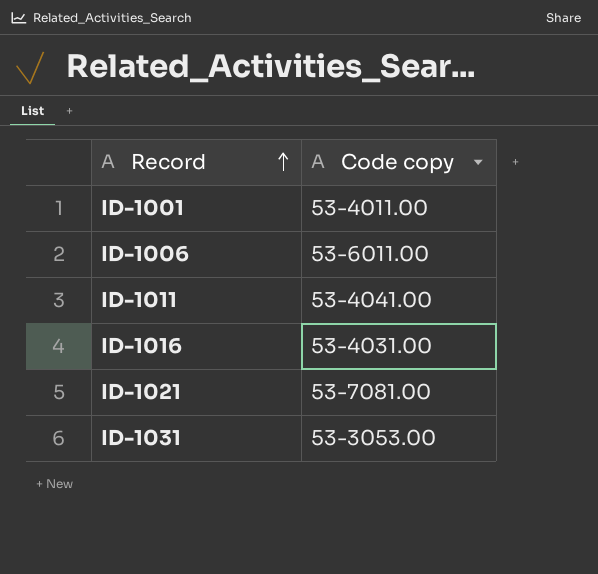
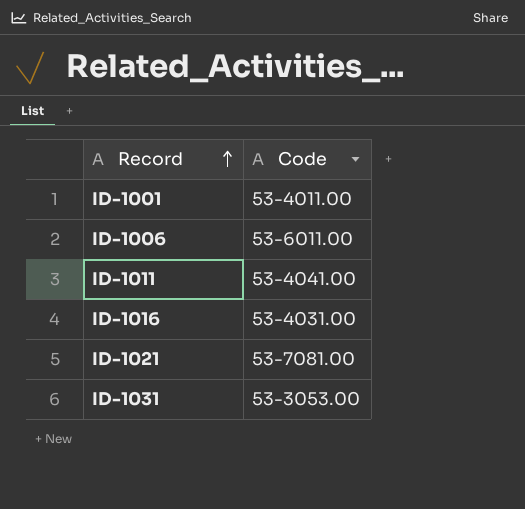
column name: Code copy -> Code

